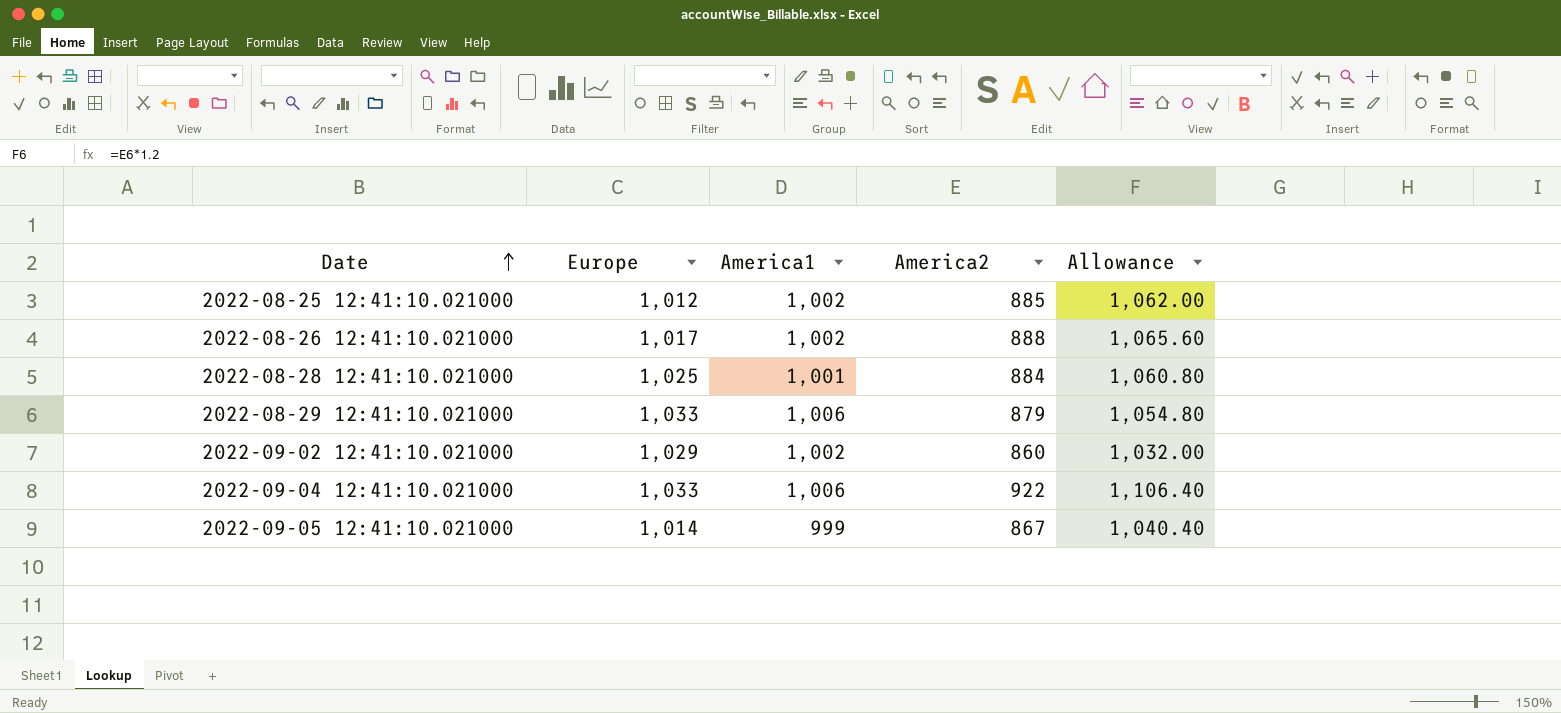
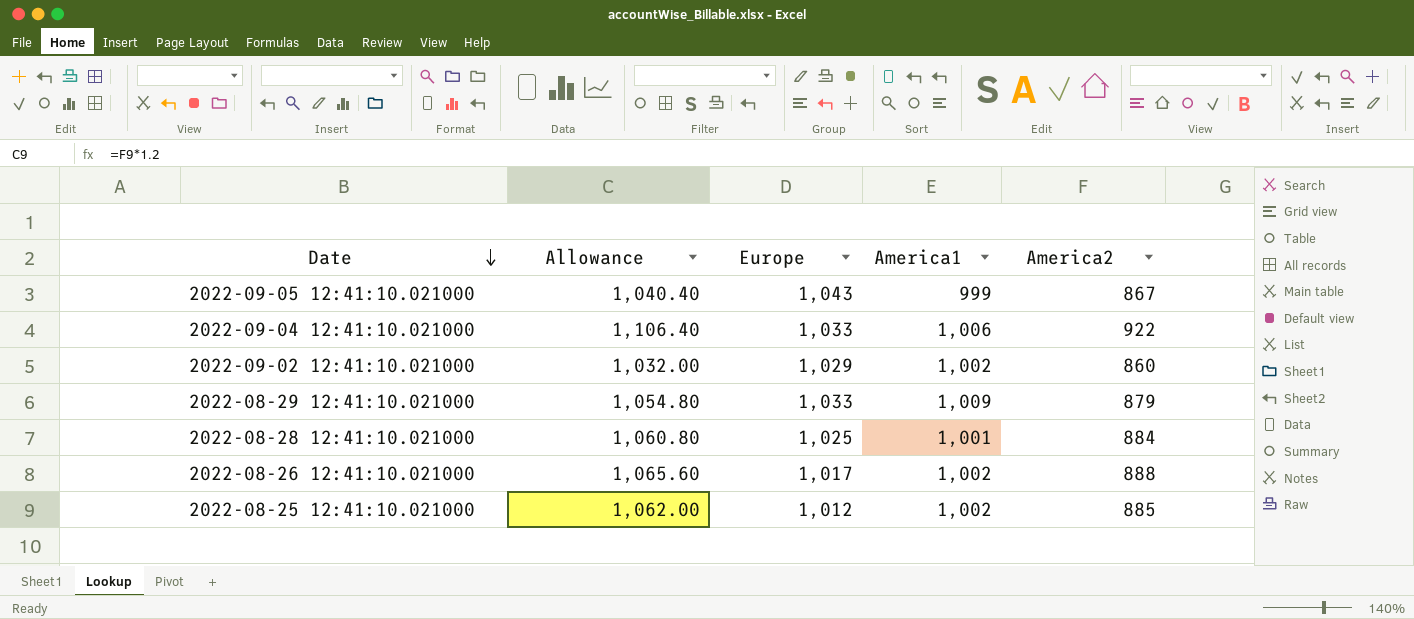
row order: Date ascending -> Date descending
column Allowance | position: 5 -> 2
2022-09-05 12:41:10.021000 | Europe: 1,014 -> 1,043
2022-08-29 12:41:10.021000 | America1: 1,006 -> 1,009

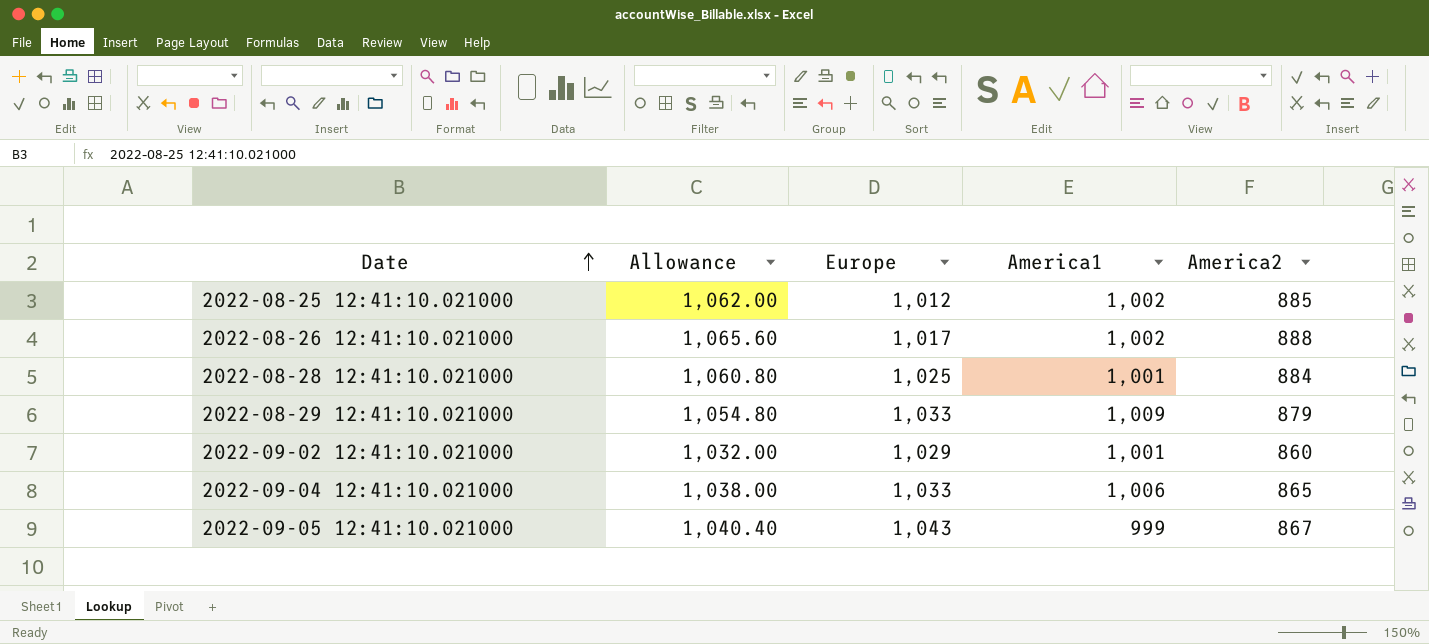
row order: Date descending -> Date ascending
2022-09-02 12:41:10.021000 | America1: 1,002 -> 1,001
2022-09-04 12:41:10.021000 | Allowance: 1,106.40 -> 1,038.00
2022-09-04 12:41:10.021000 | America2: 922 -> 865

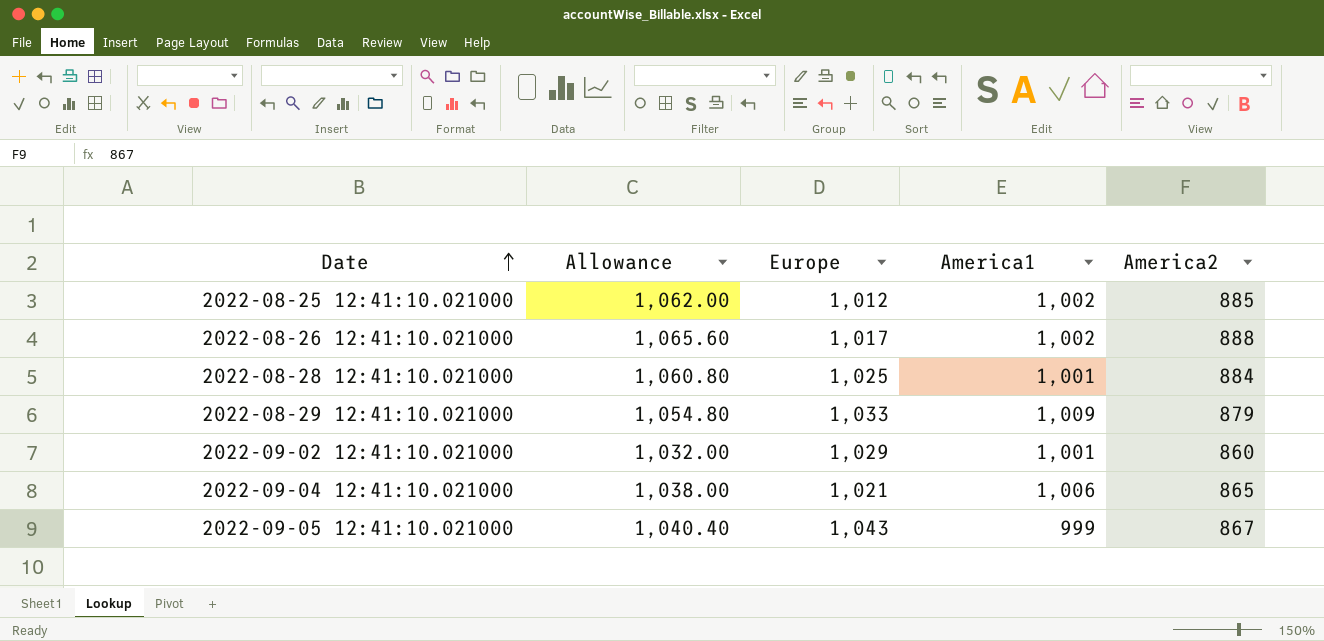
2022-09-04 12:41:10.021000 | Europe: 1,033 -> 1,021

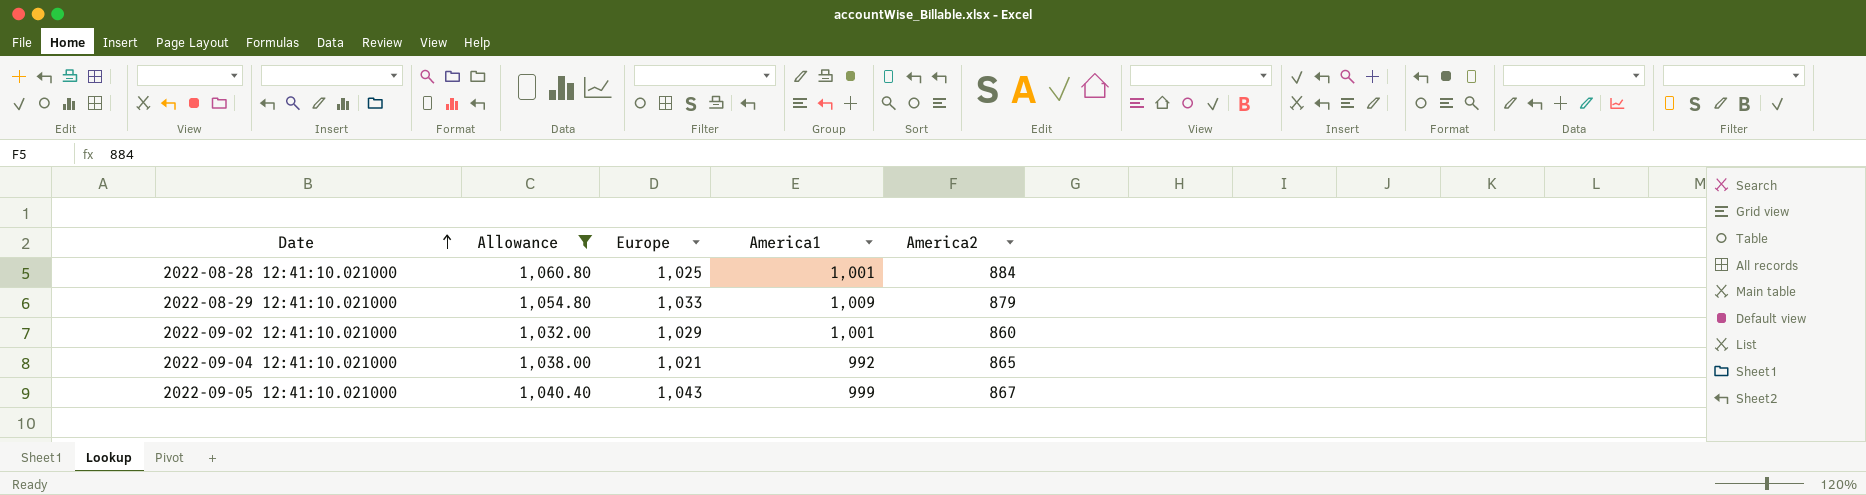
filter: none -> Allowance <= 1,060.80
2022-09-04 12:41:10.021000 | America1: 1,006 -> 992

